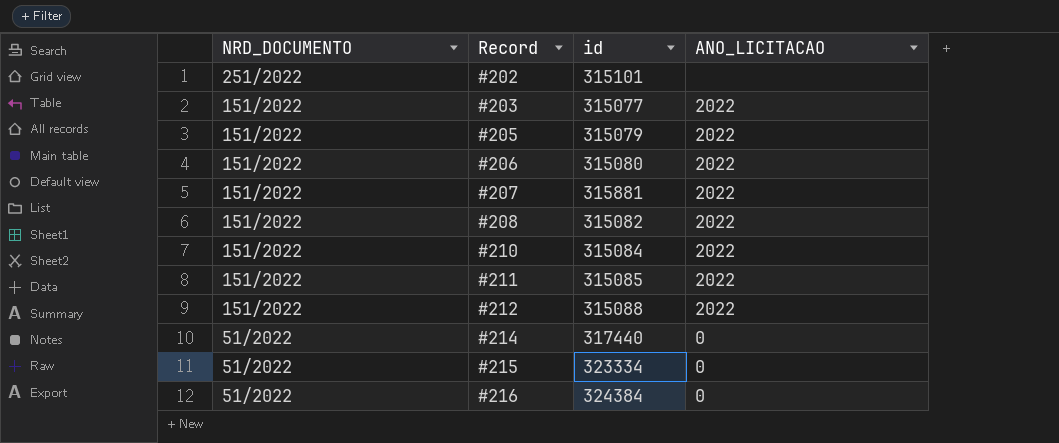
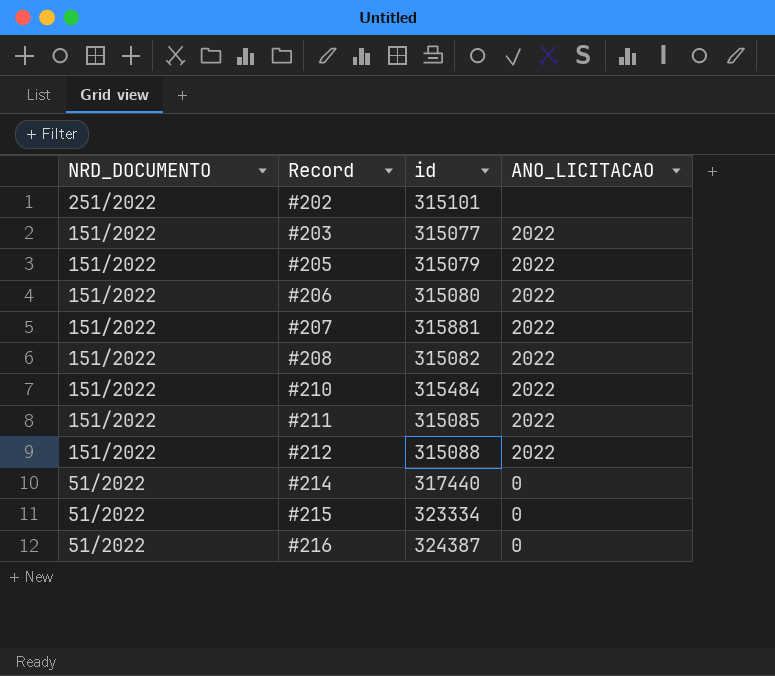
#210 | id: 315084 -> 315484
#216 | id: 324384 -> 324387

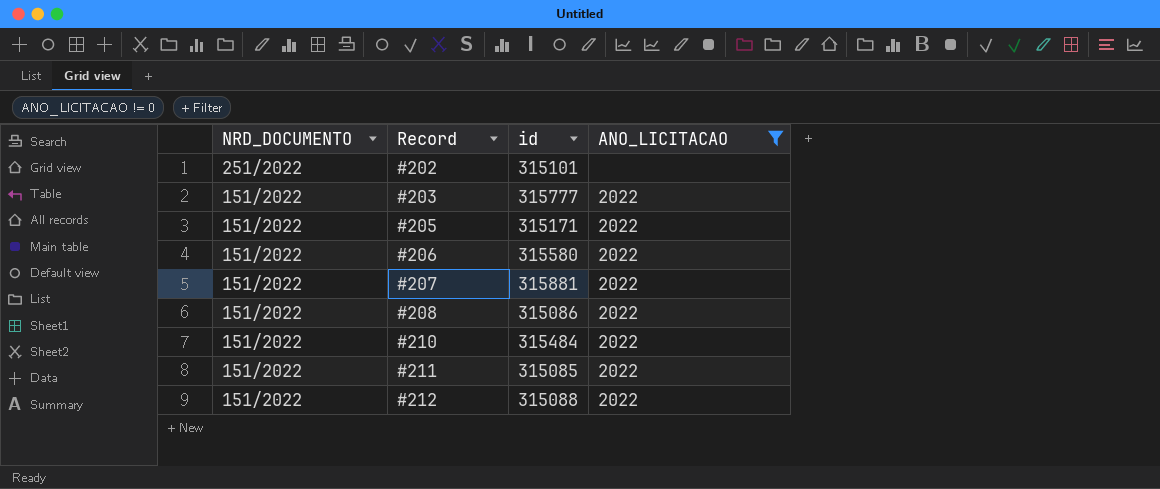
filter: none -> ANO_LICITACAO != 0
#203 | id: 315077 -> 315777
#205 | id: 315079 -> 315171
#206 | id: 315080 -> 315580
#208 | id: 315082 -> 315086

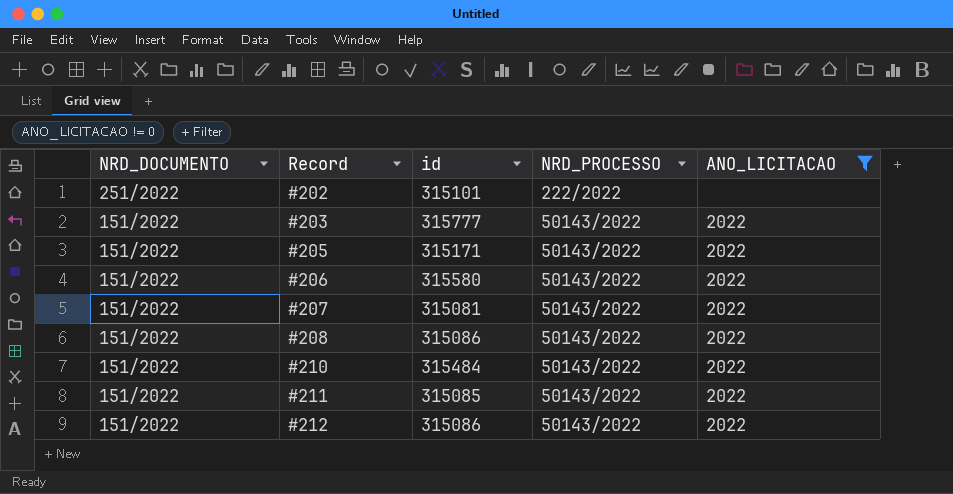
column NRD_PROCESSO | position: none -> 4
#207 | id: 315881 -> 315081
#212 | id: 315088 -> 315086

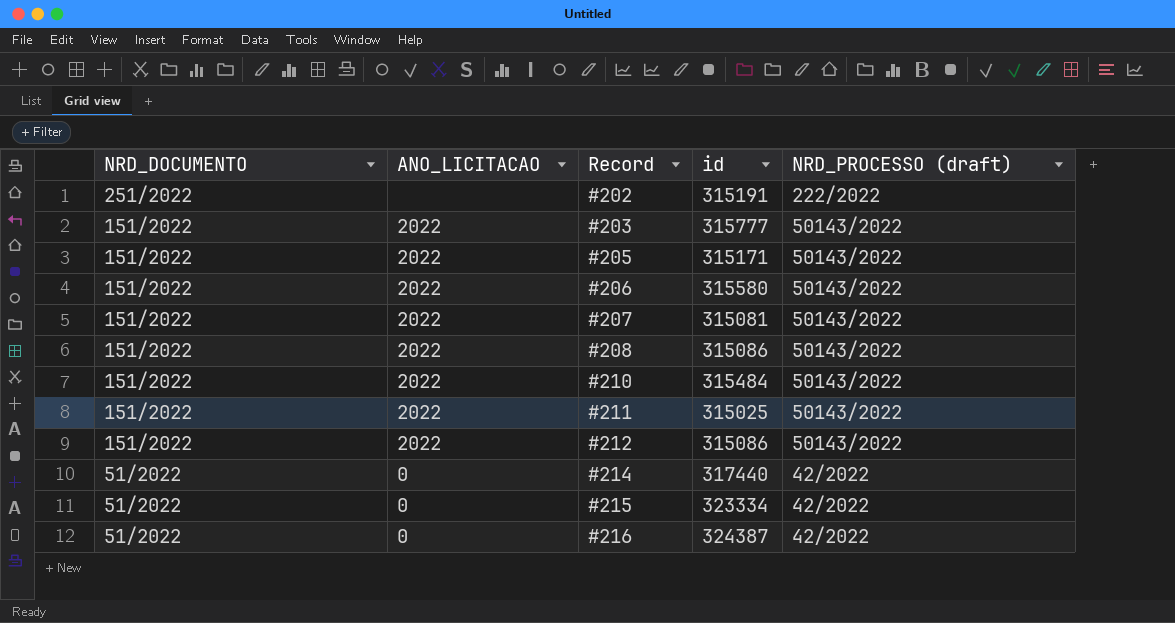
filter: ANO_LICITACAO != 0 -> none
column ANO_LICITACAO | position: 5 -> 2
column name: NRD_PROCESSO -> NRD_PROCESSO (draft)
#202 | id: 315101 -> 315191
#211 | id: 315085 -> 315025

